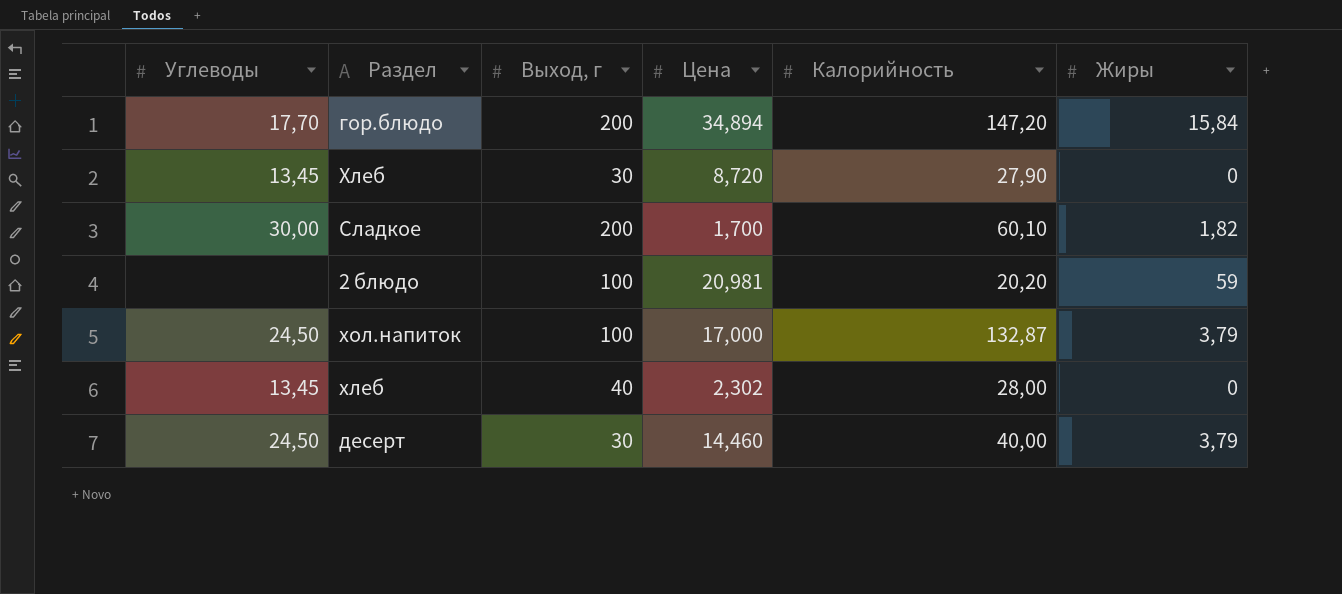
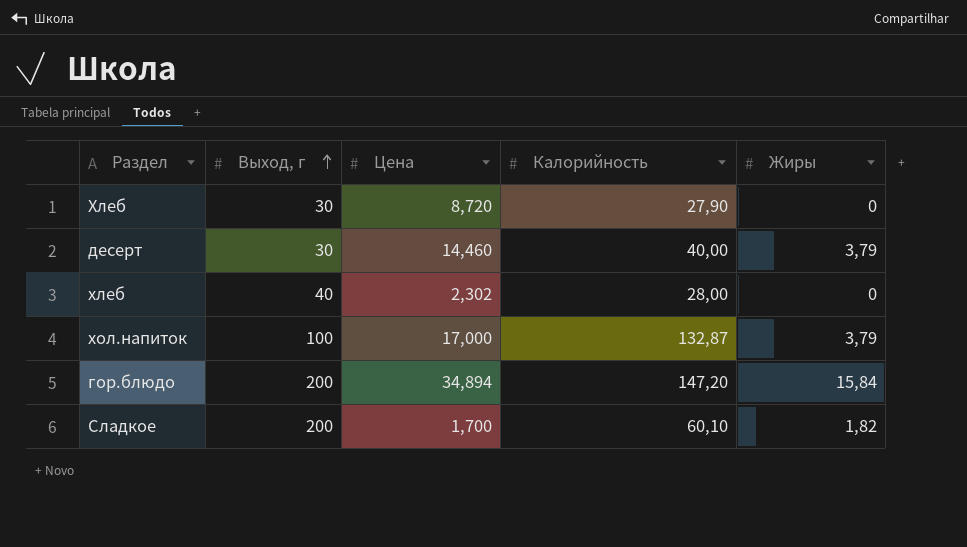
row order: none -> Выход, г ascending
column Углеводы | position: 1 -> none
row 2 блюдо: none | 100 | 20,981 | 20,20 | 59 -> none

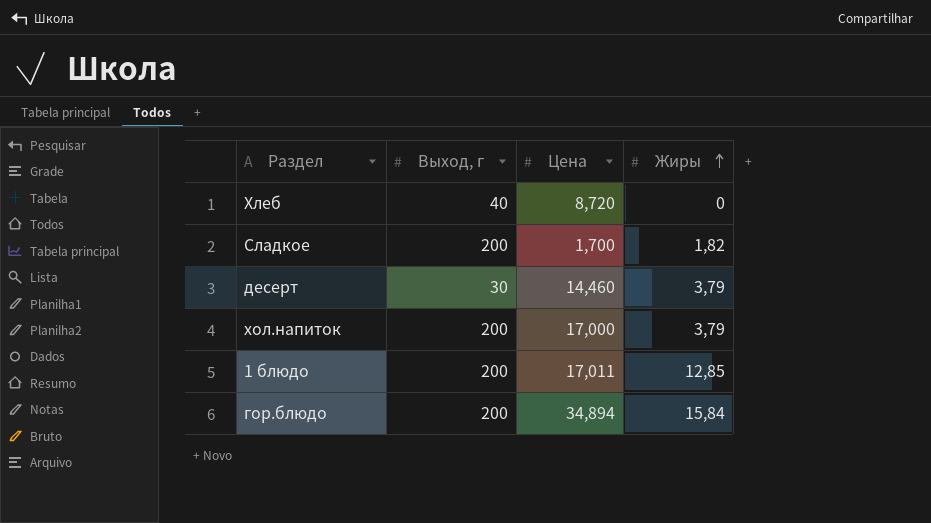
row order: Выход, г ascending -> Жиры ascending
column Калорийность | position: 4 -> none
row хлеб: 40 | 2,302 | 28,00 | 0 -> none
Хлеб | Выход, г: 30 -> 40
хол.напиток | Выход, г: 100 -> 200
row 1 блюдо: none -> 200 | 17,011 | 12,85

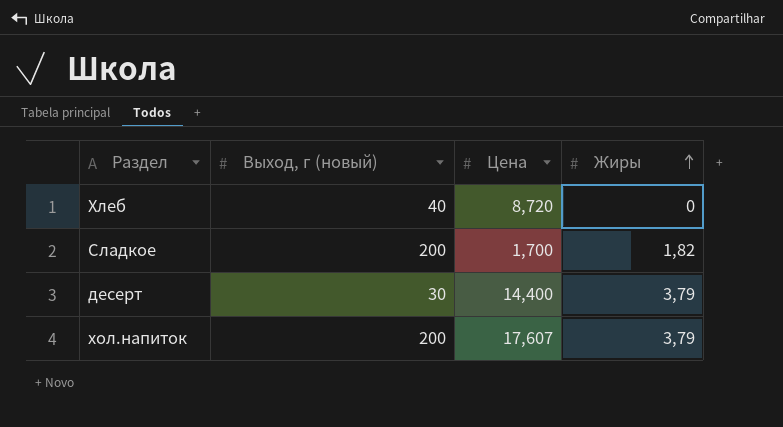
column name: Выход, г -> Выход, г (новый)
row 1 блюдо: 200 | 17,011 | 12,85 -> none
row гор.блюдо: 200 | 34,894 | 15,84 -> none
десерт | Цена: 14,460 -> 14,400
хол.напиток | Цена: 17,000 -> 17,607

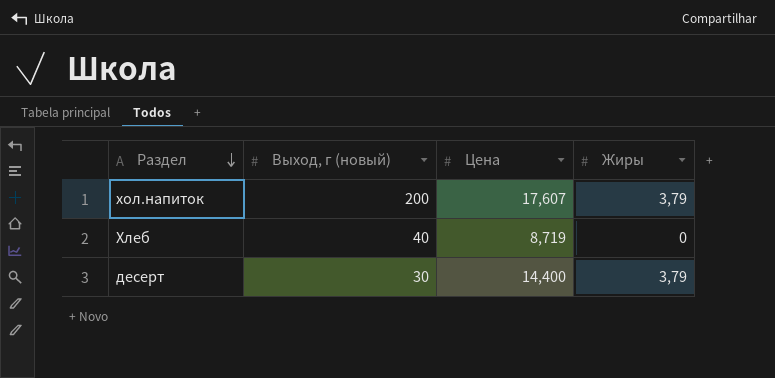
row order: Жиры ascending -> Раздел descending
row Сладкое: 200 | 1,700 | 1,82 -> none
Хлеб | Цена: 8,720 -> 8,719

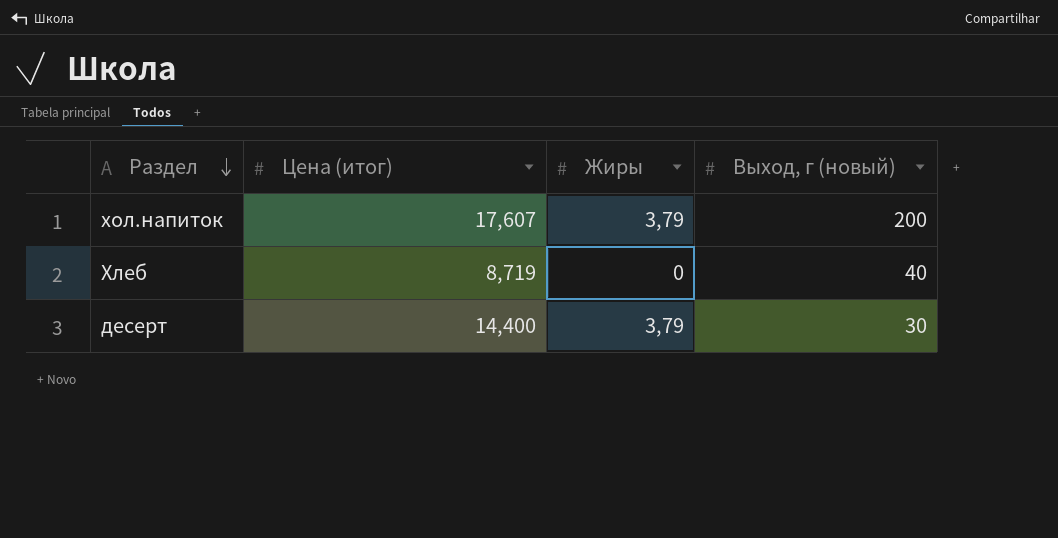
column name: Цена -> Цена (итог)
column Выход, г (новый) | position: 2 -> 4

